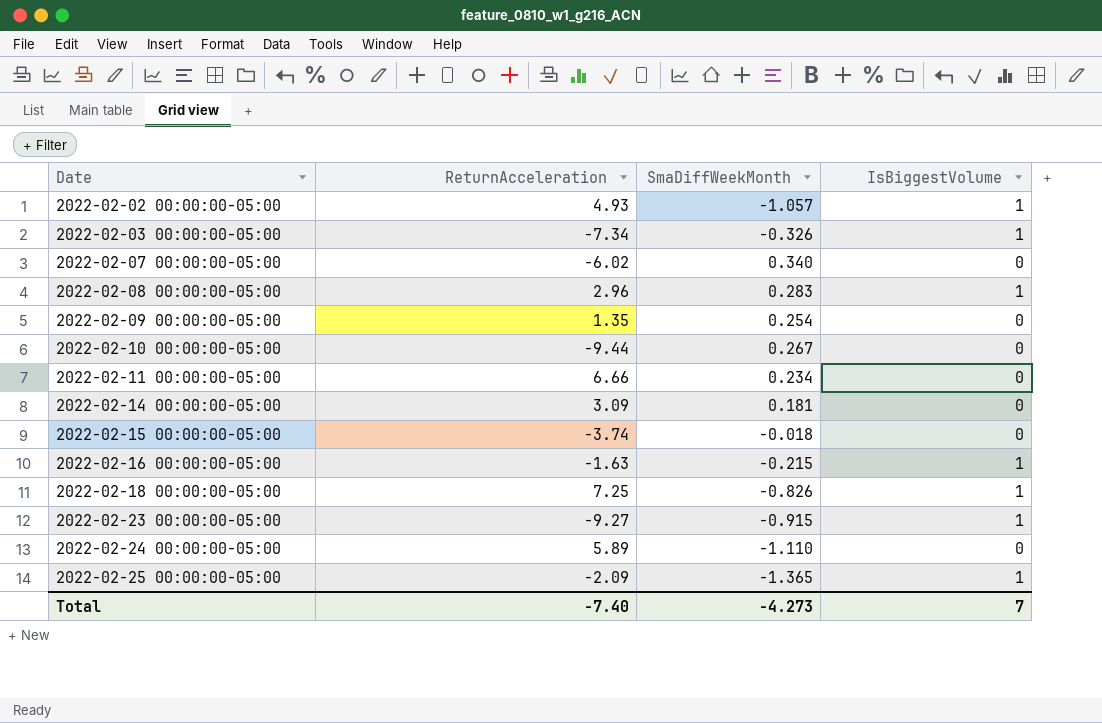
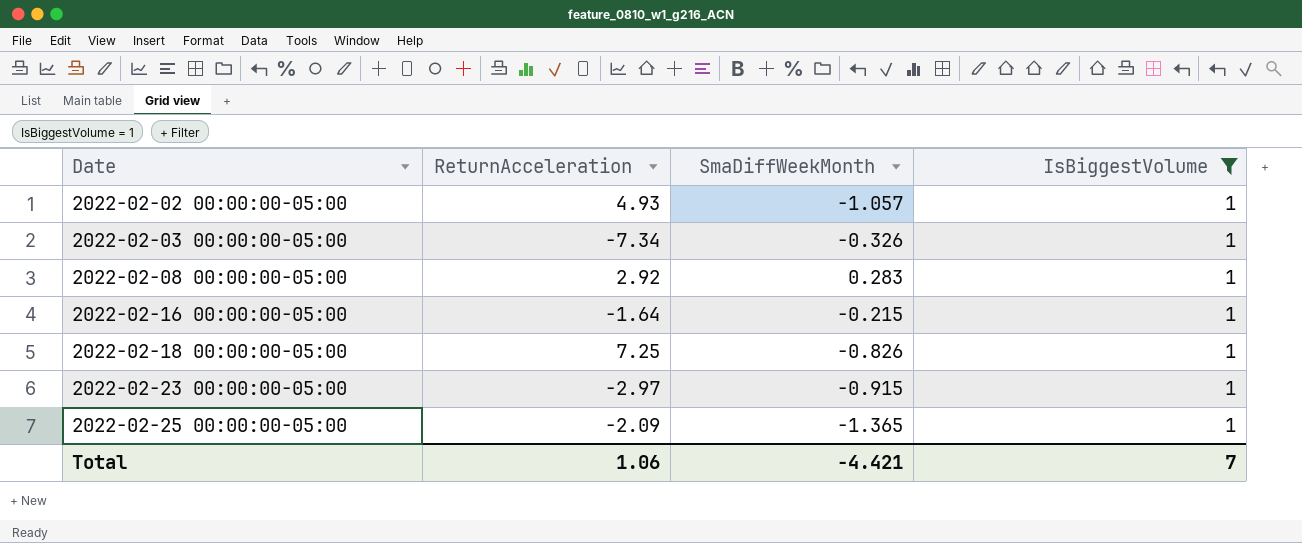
filter: none -> IsBiggestVolume = 1
2022-02-08 00:00:00-05:00 | ReturnAcceleration: 2.96 -> 2.92
2022-02-16 00:00:00-05:00 | ReturnAcceleration: -1.63 -> -1.64
2022-02-23 00:00:00-05:00 | ReturnAcceleration: -9.27 -> -2.97
Total | ReturnAcceleration: -7.40 -> 1.06
Total | SmaDiffWeekMonth: -4.273 -> -4.421

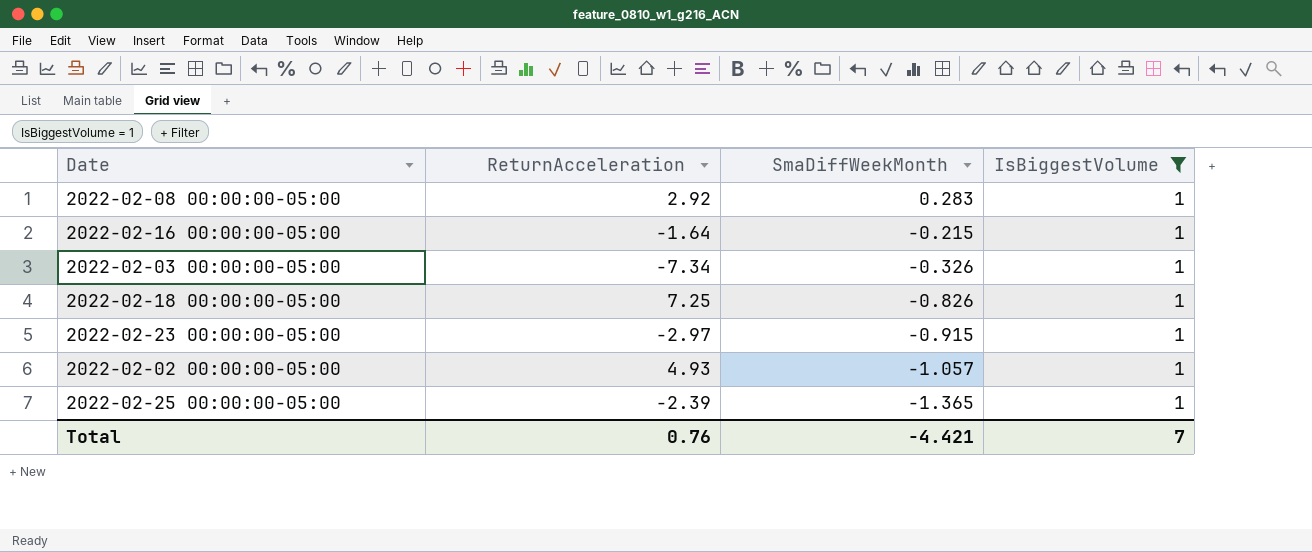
row order: Date ascending -> SmaDiffWeekMonth descending
2022-02-25 00:00:00-05:00 | ReturnAcceleration: -2.09 -> -2.39
Total | ReturnAcceleration: 1.06 -> 0.76

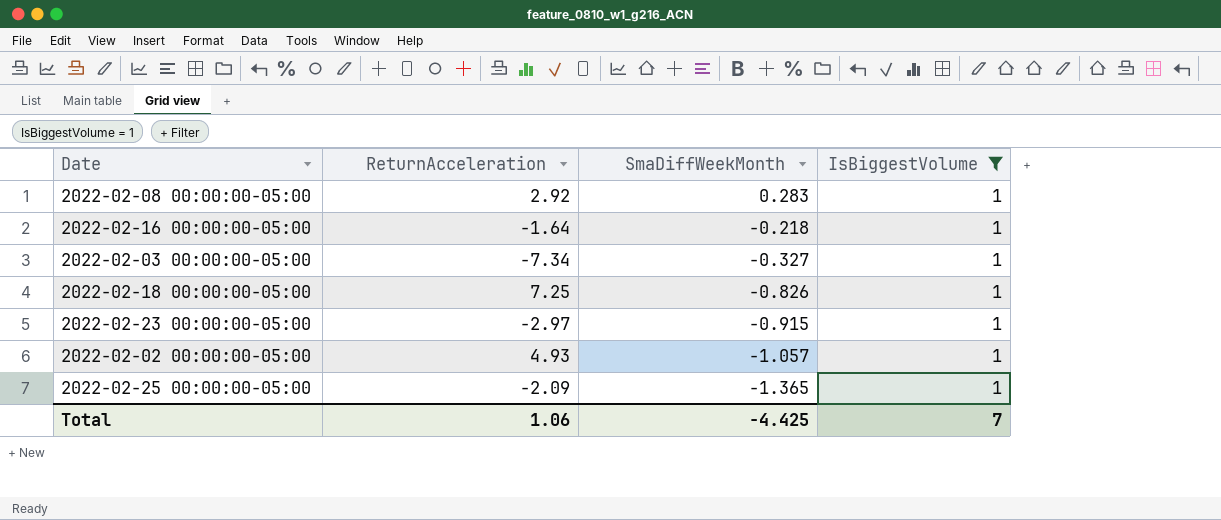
2022-02-16 00:00:00-05:00 | SmaDiffWeekMonth: -0.215 -> -0.218
2022-02-03 00:00:00-05:00 | SmaDiffWeekMonth: -0.326 -> -0.327
2022-02-25 00:00:00-05:00 | ReturnAcceleration: -2.39 -> -2.09
Total | ReturnAcceleration: 0.76 -> 1.06
Total | SmaDiffWeekMonth: -4.421 -> -4.425

